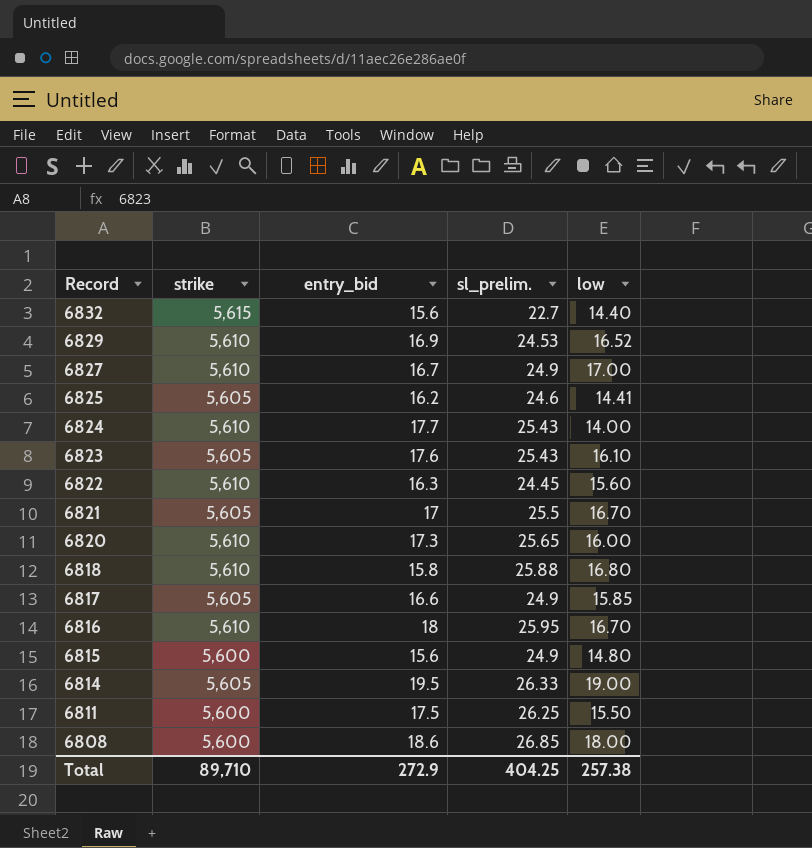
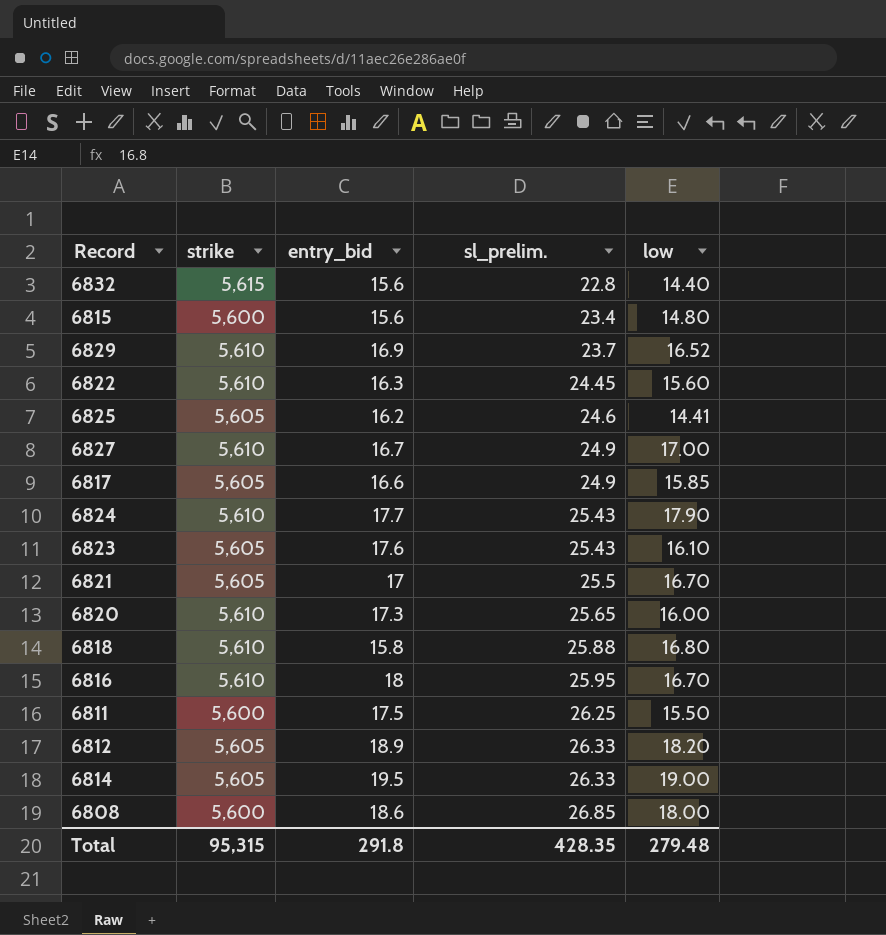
row order: Record descending -> sl_prelim. ascending
6832 | sl_prelim.: 22.7 -> 22.8
6815 | sl_prelim.: 24.9 -> 23.4
6829 | sl_prelim.: 24.53 -> 23.7
6824 | low: 14.00 -> 17.90
row 6812: none -> 5,605 | 18.9 | 26.33 | 18.20
Total | strike: 89,710 -> 95,315
Total | entry_bid: 272.9 -> 291.8
Total | sl_prelim.: 404.25 -> 428.35
Total | low: 257.38 -> 279.48

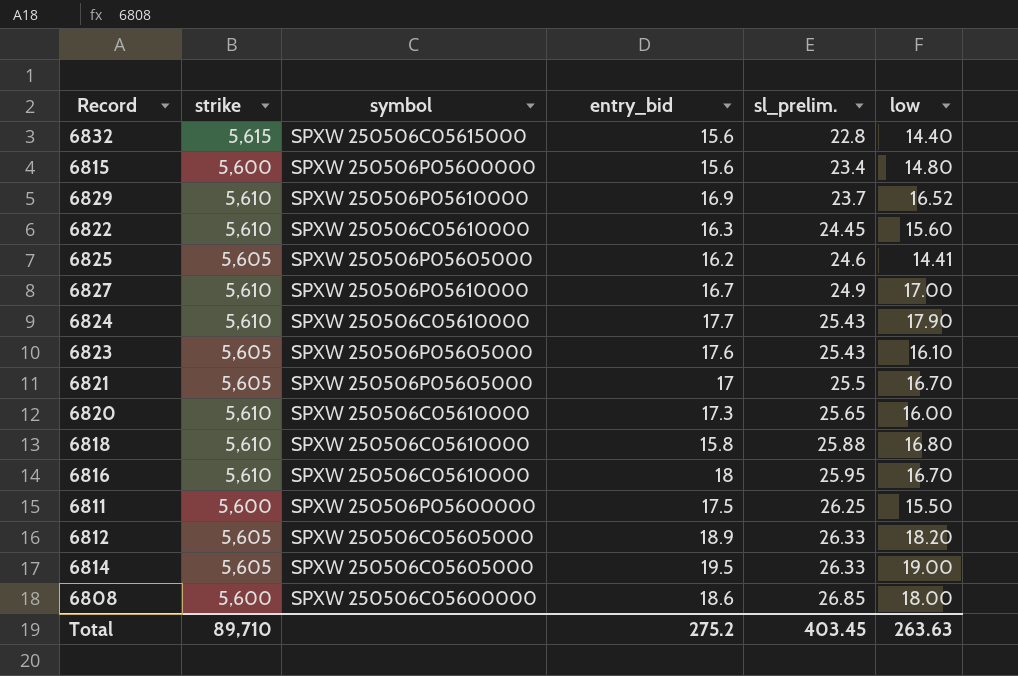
column symbol | position: none -> 3
row 6817: 5,605 | 16.6 | 24.9 | 15.85 -> none
Total | strike: 95,315 -> 89,710
Total | entry_bid: 291.8 -> 275.2
Total | sl_prelim.: 428.35 -> 403.45
Total | low: 279.48 -> 263.63

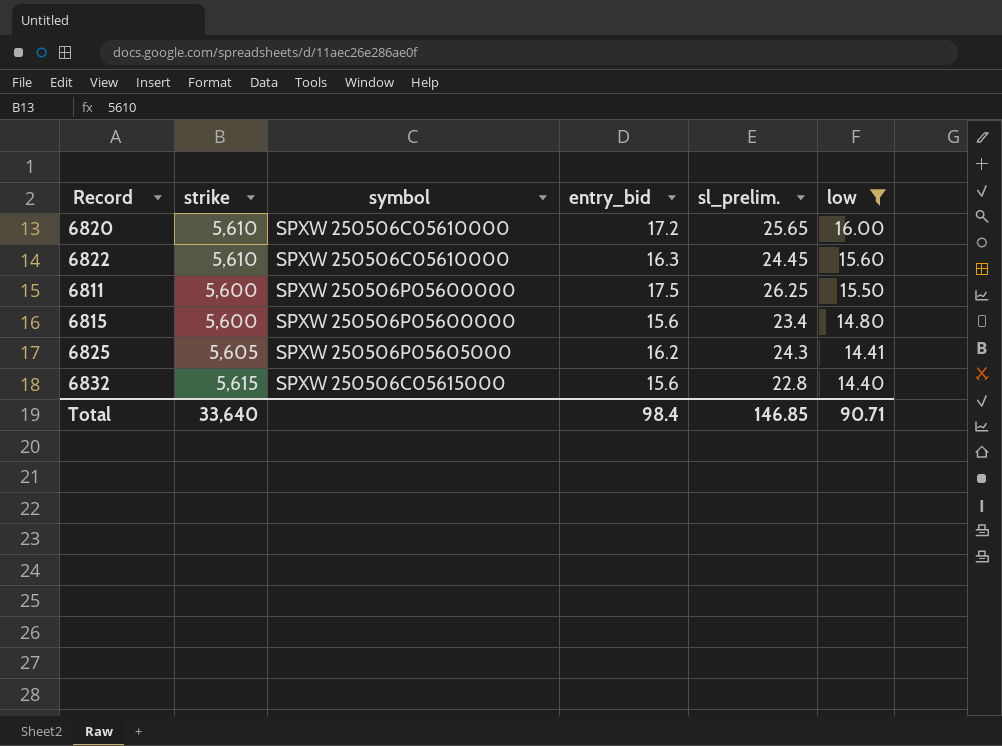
filter: none -> low <= 16.00
row order: sl_prelim. ascending -> low descending
6820 | entry_bid: 17.3 -> 17.2
6825 | sl_prelim.: 24.6 -> 24.3
Total | strike: 89,710 -> 33,640
Total | entry_bid: 275.2 -> 98.4
Total | sl_prelim.: 403.45 -> 146.85
Total | low: 263.63 -> 90.71

